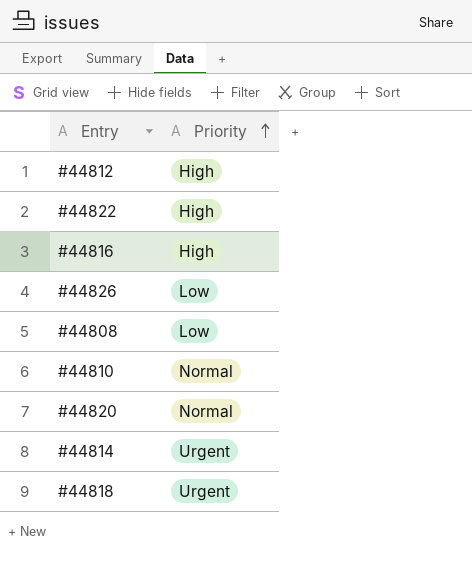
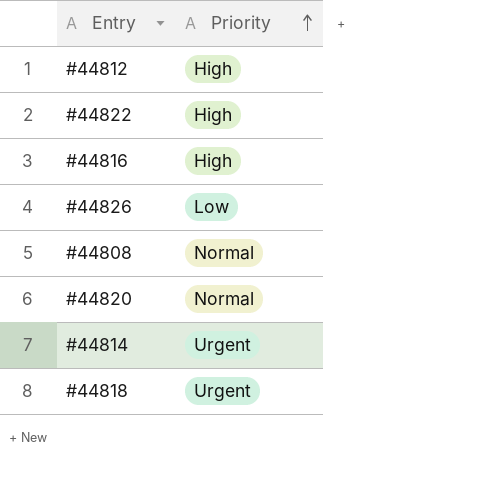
row #44810: Normal -> none
#44808 | Priority: Low -> Normal

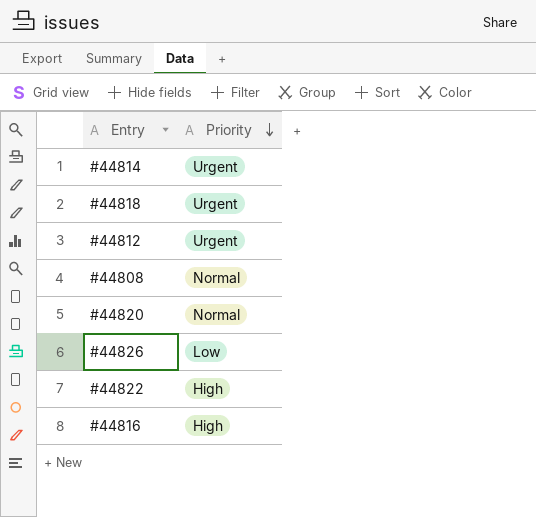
row order: Priority ascending -> Priority descending
#44812 | Priority: High -> Urgent

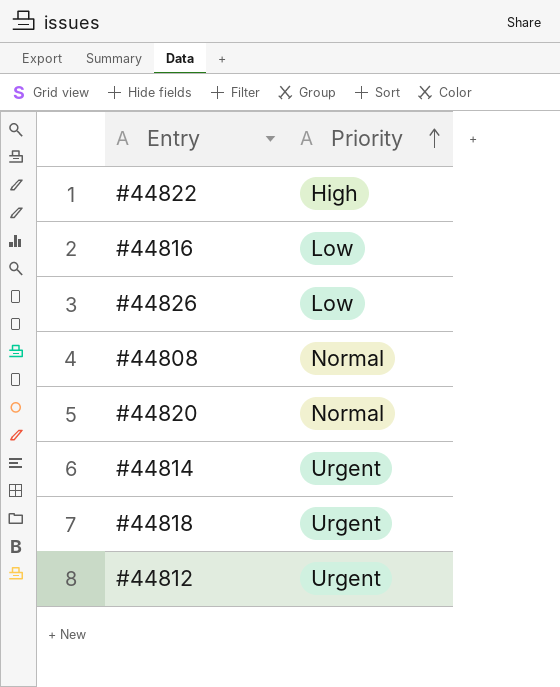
row order: Priority descending -> Priority ascending
#44816 | Priority: High -> Low

